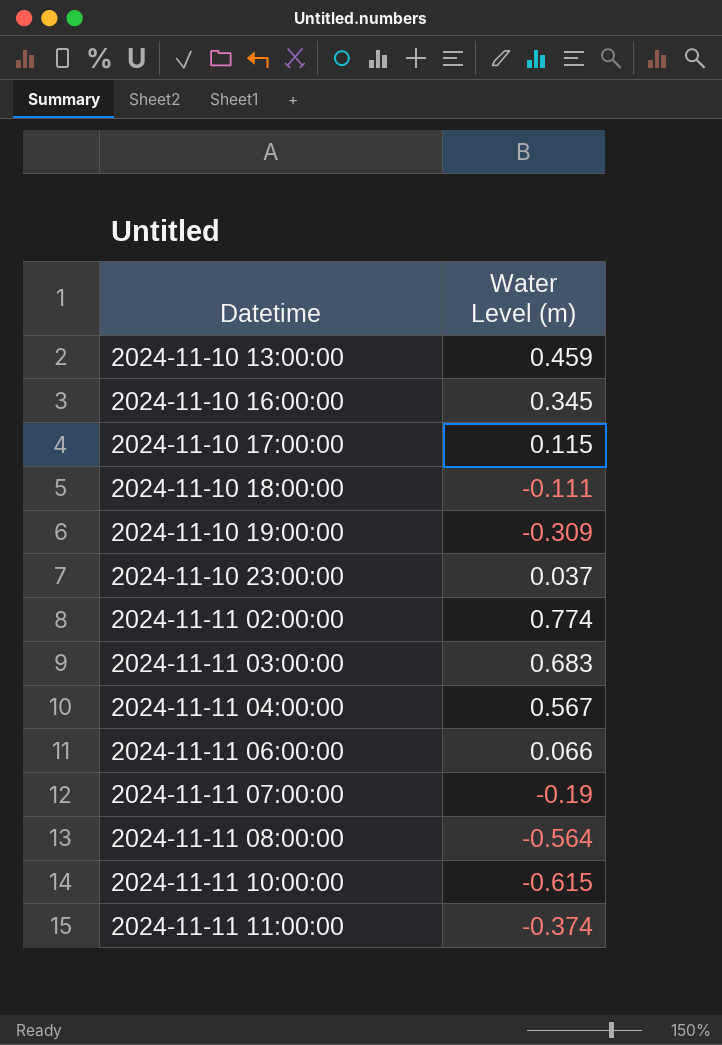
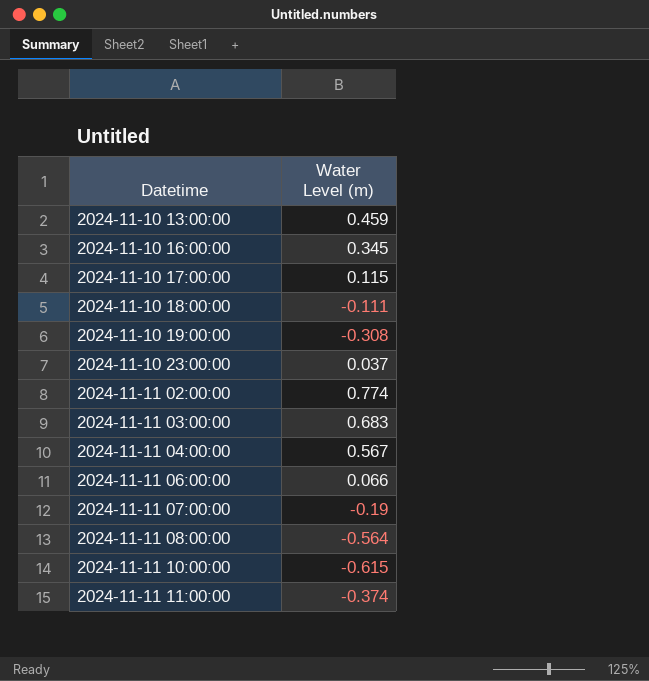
2024-11-10 19:00:00 | Water Level (m): -0.309 -> -0.308

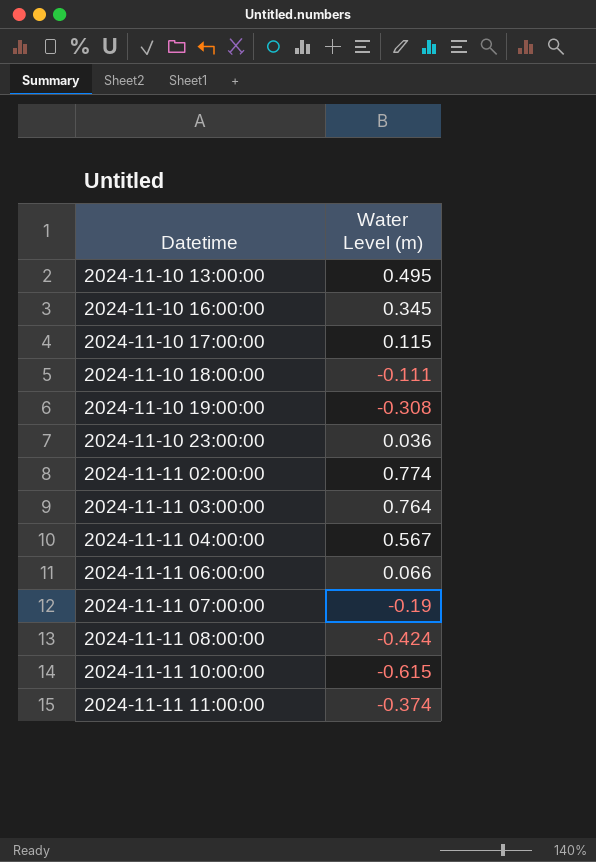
2024-11-10 13:00:00 | Water Level (m): 0.459 -> 0.495
2024-11-10 23:00:00 | Water Level (m): 0.037 -> 0.036
2024-11-11 03:00:00 | Water Level (m): 0.683 -> 0.764
2024-11-11 08:00:00 | Water Level (m): -0.564 -> -0.424

